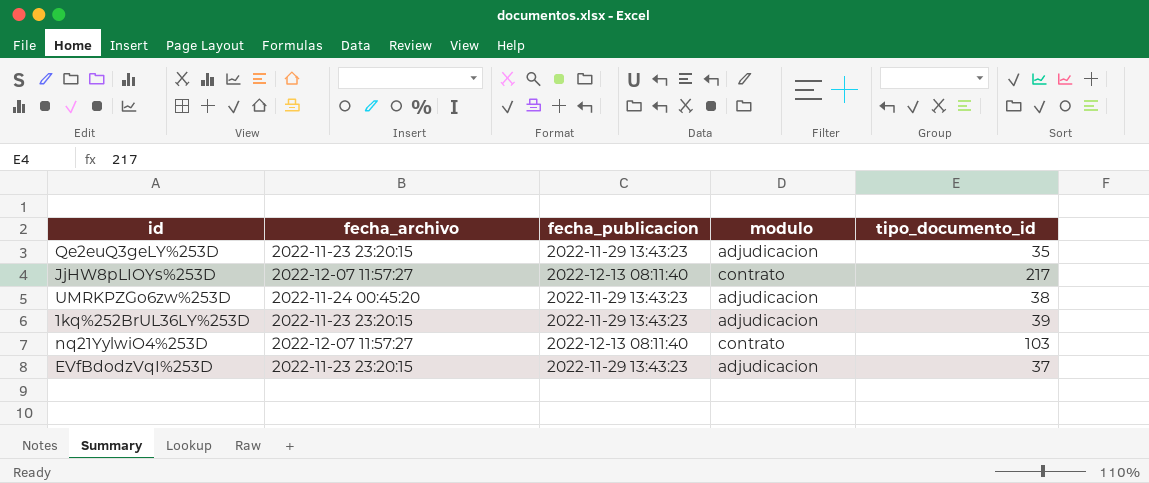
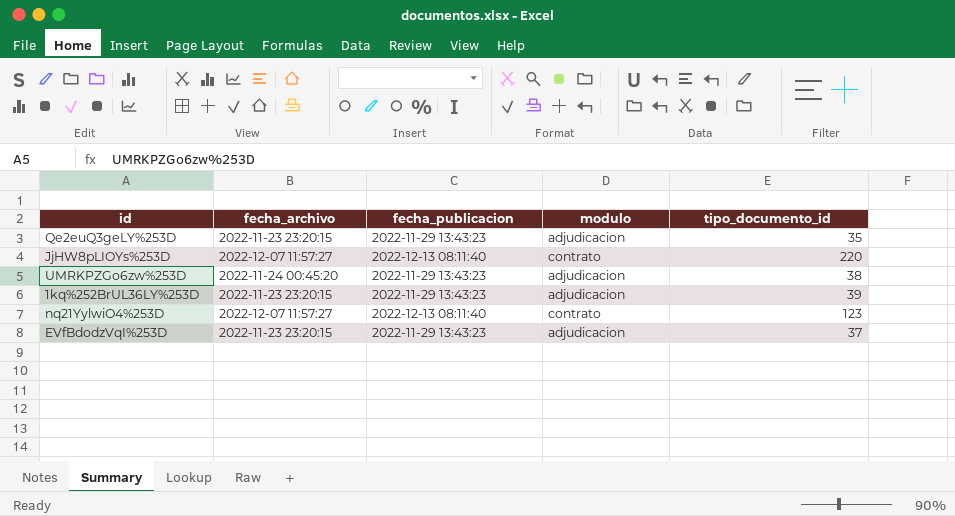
JjHW8pLIOYs%253D | tipo_documento_id: 217 -> 220
nq21YylwiO4%253D | tipo_documento_id: 103 -> 123

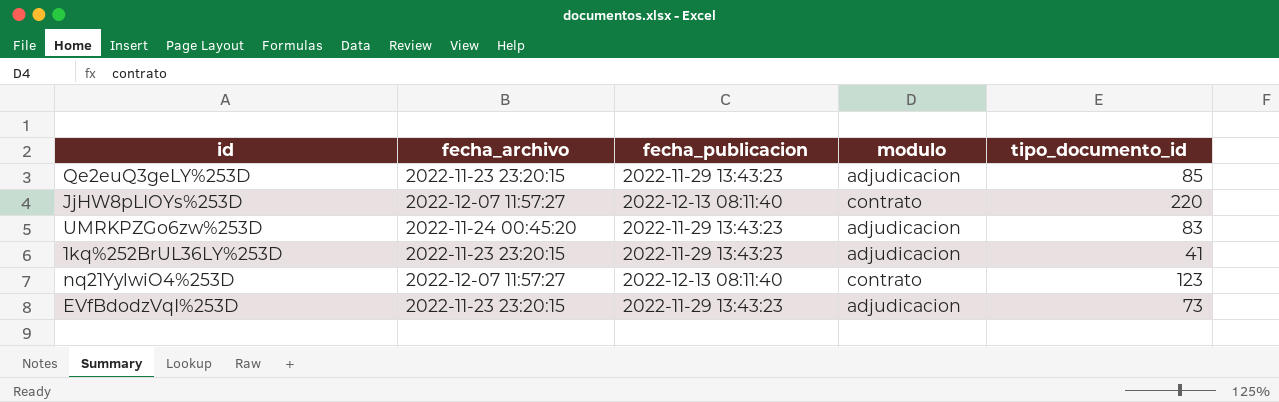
Qe2euQ3geLY%253D | tipo_documento_id: 35 -> 85
UMRKPZGo6zw%253D | tipo_documento_id: 38 -> 83
1kq%252BrUL36LY%253D | tipo_documento_id: 39 -> 41
EVfBdodzVqI%253D | tipo_documento_id: 37 -> 73

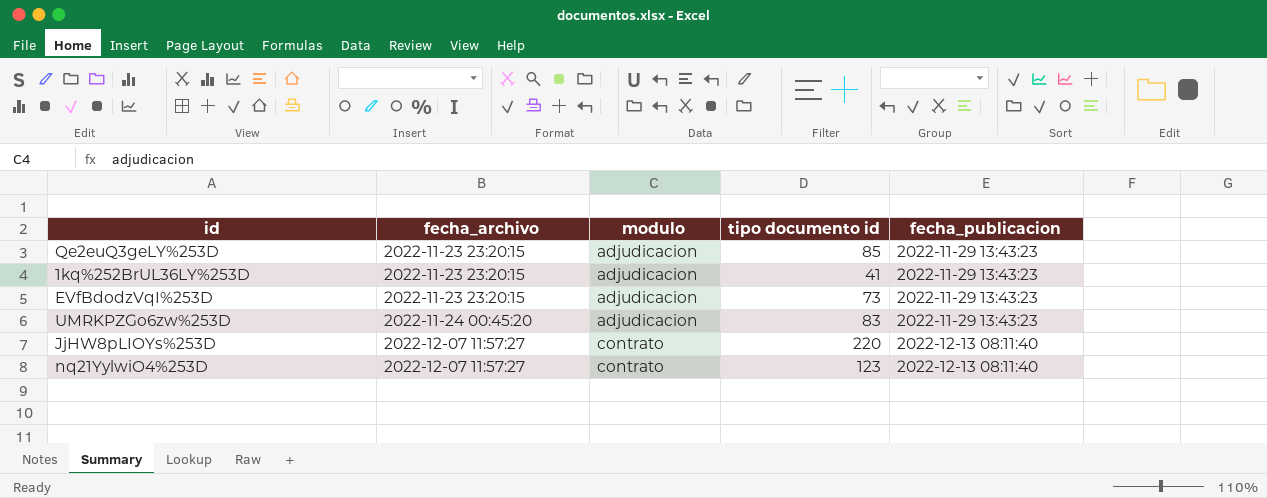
row order: none -> fecha_archivo ascending
column name: tipo_documento_id -> tipo documento id
column fecha_publicacion | position: 3 -> 5

